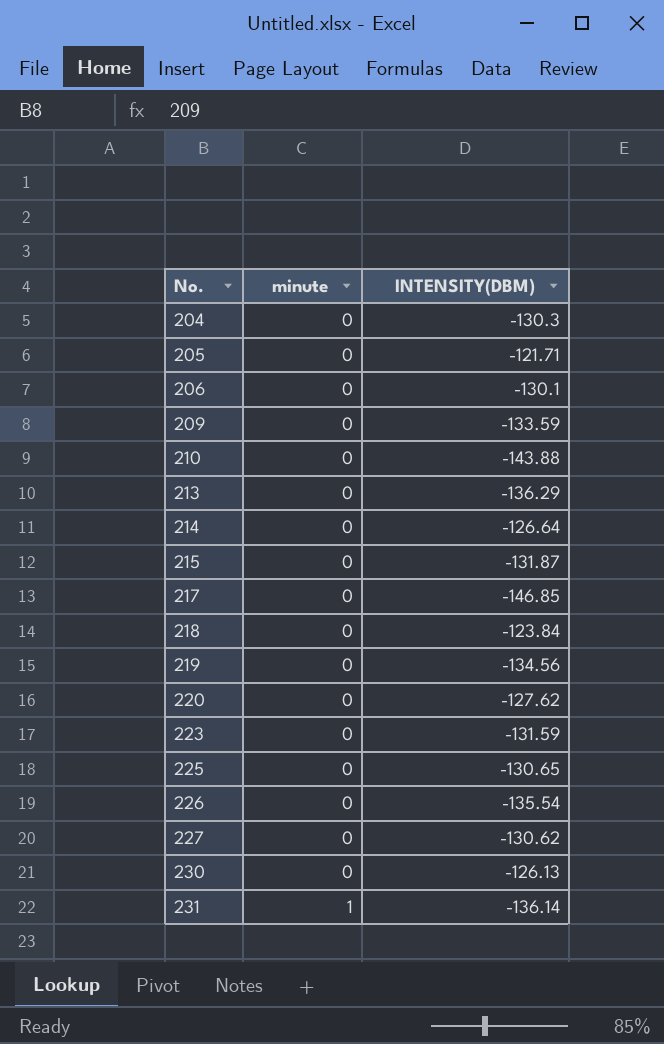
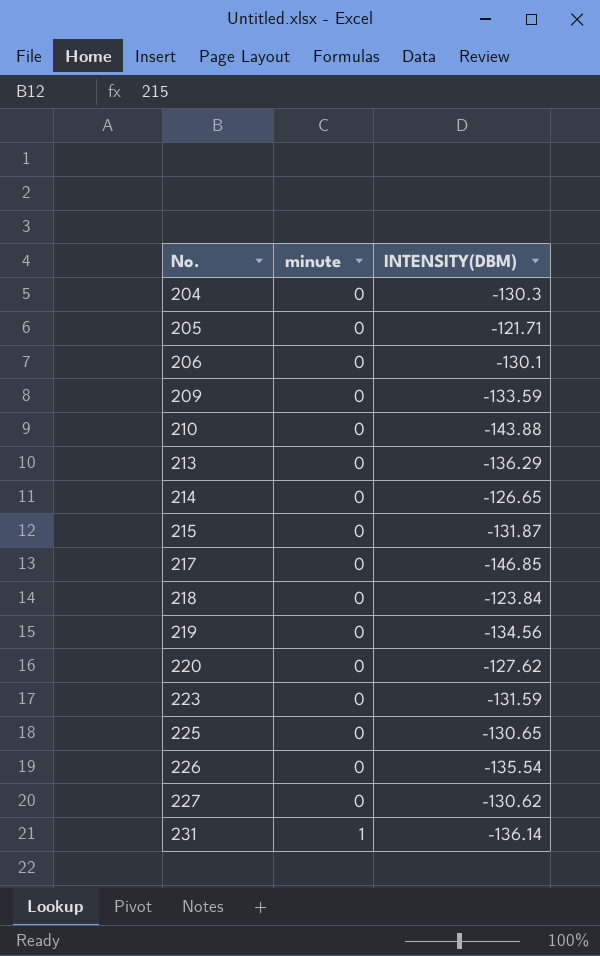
row 230: 0 | -126.13 -> none
214 | INTENSITY(DBM): -126.64 -> -126.65

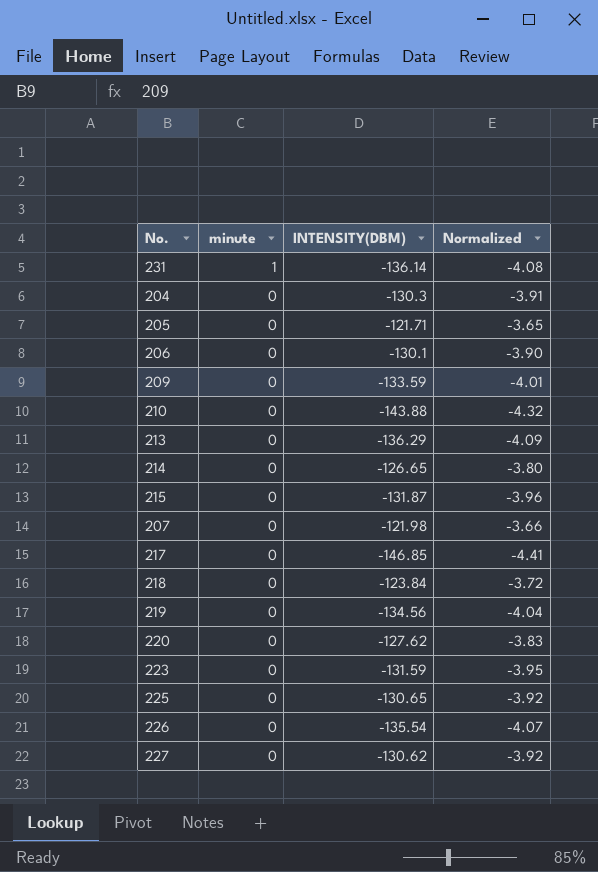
row order: No. ascending -> minute descending
column Normalized | formula: none -> [INTENSITY(DBM)] * 0.03
row 207: none -> 0 | -121.98 | -3.66

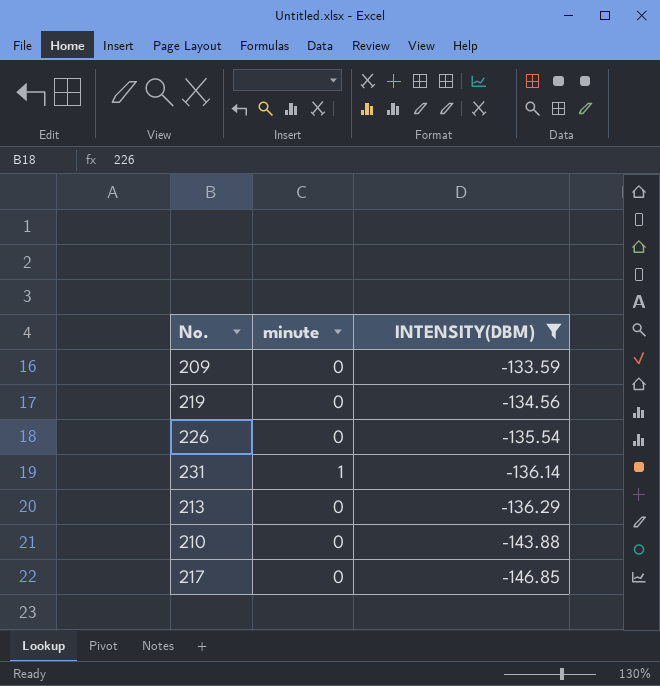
filter: none -> INTENSITY(DBM) <= -133.59
row order: minute descending -> INTENSITY(DBM) descending
column Normalized | formula: [INTENSITY(DBM)] * 0.03 -> none

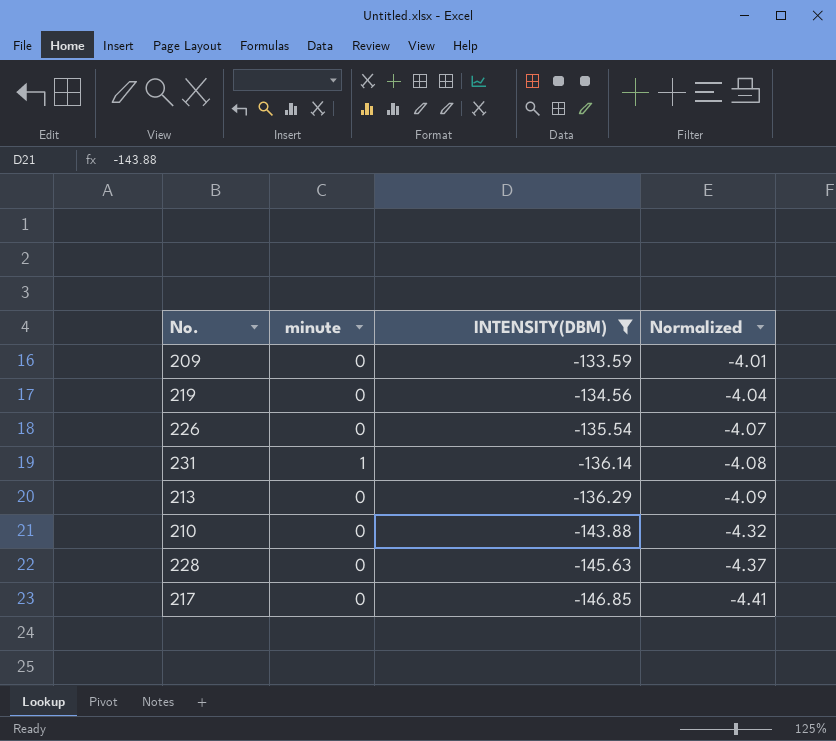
column Normalized | formula: none -> [INTENSITY(DBM)] * 0.03
row 228: none -> 0 | -145.63 | -4.37

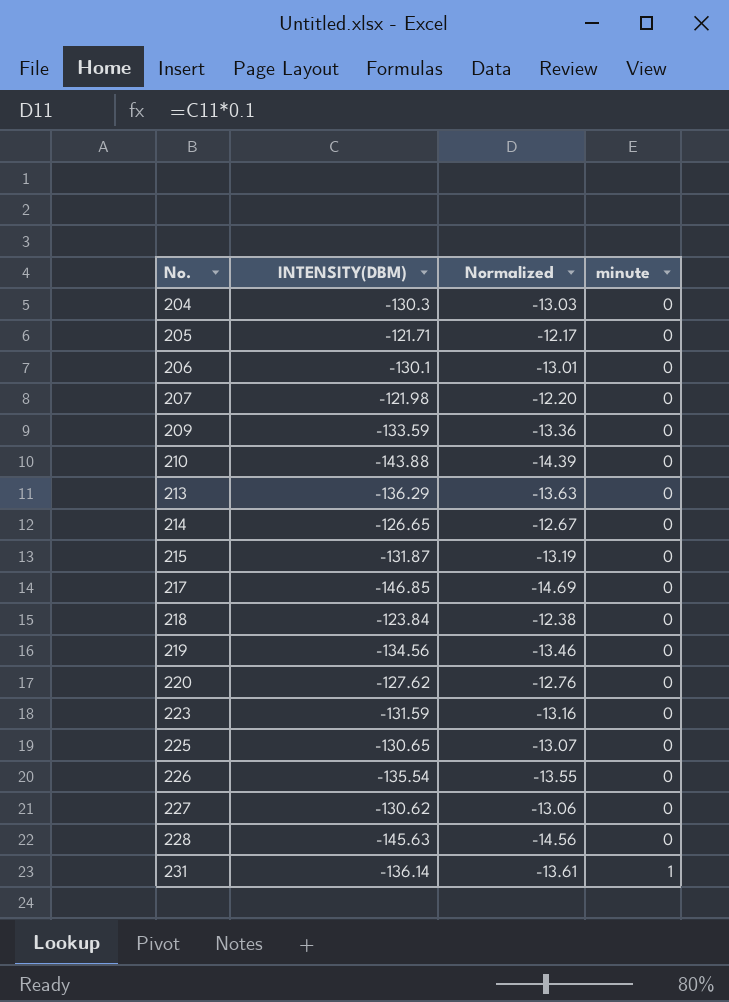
filter: INTENSITY(DBM) <= -133.59 -> none
row order: INTENSITY(DBM) descending -> No. ascending
column Normalized | formula: [INTENSITY(DBM)] * 0.03 -> [INTENSITY(DBM)] * 0.1
column minute | position: 2 -> 4

